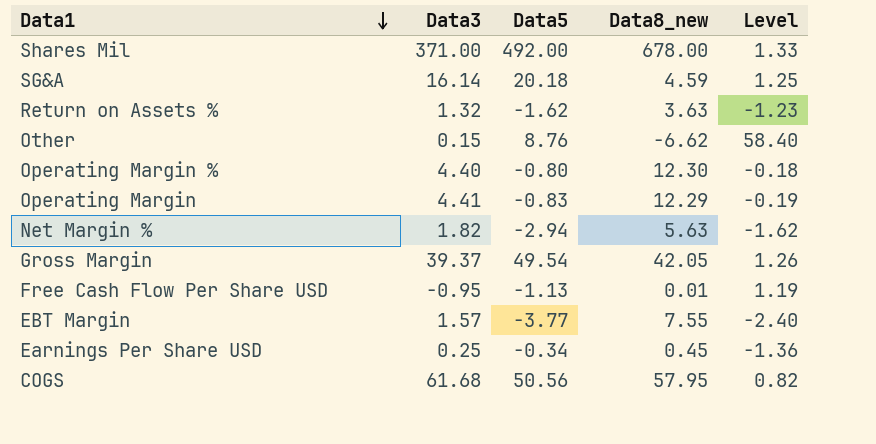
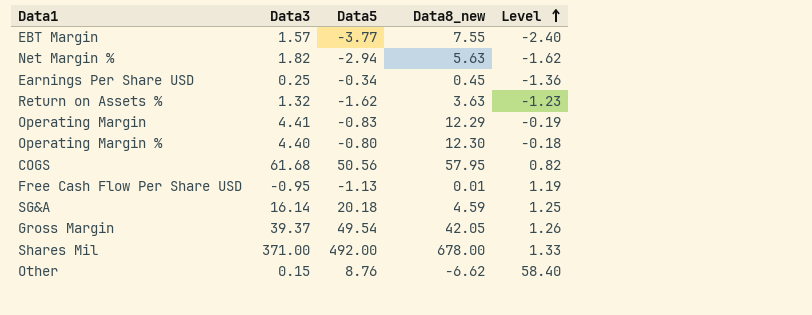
row order: Data1 descending -> Level ascending

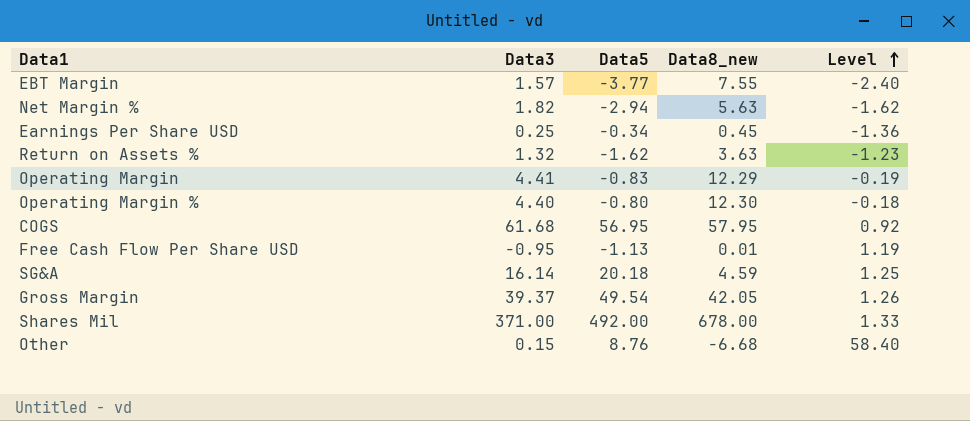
COGS | Data5: 50.56 -> 56.95
COGS | Level: 0.82 -> 0.92
Other | Data8_new: -6.62 -> -6.68

